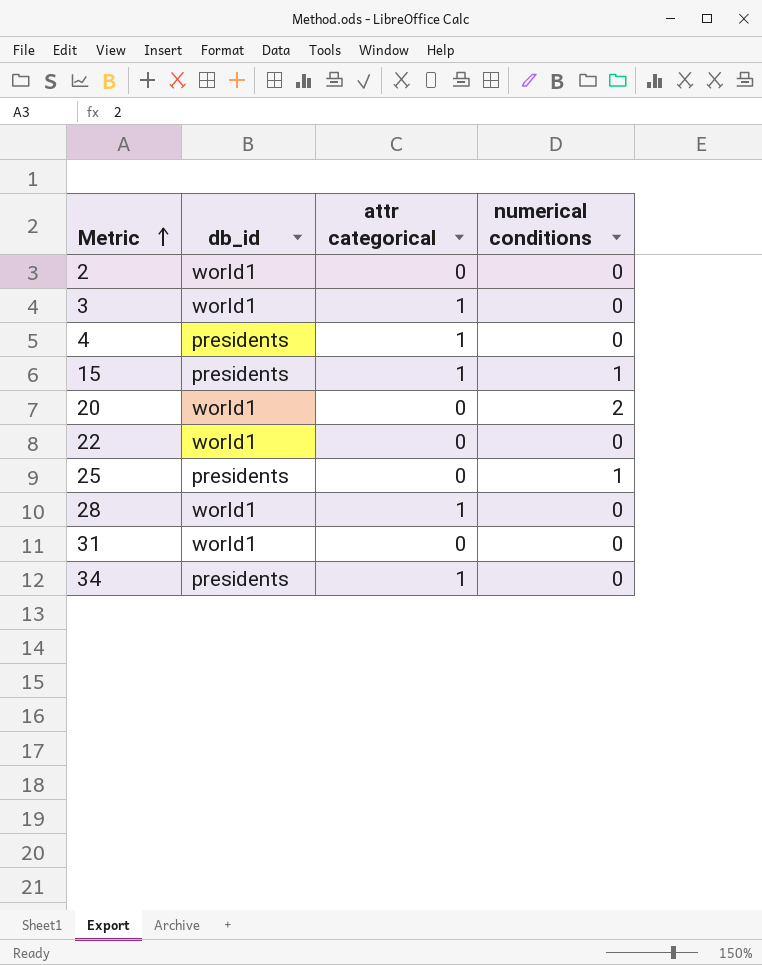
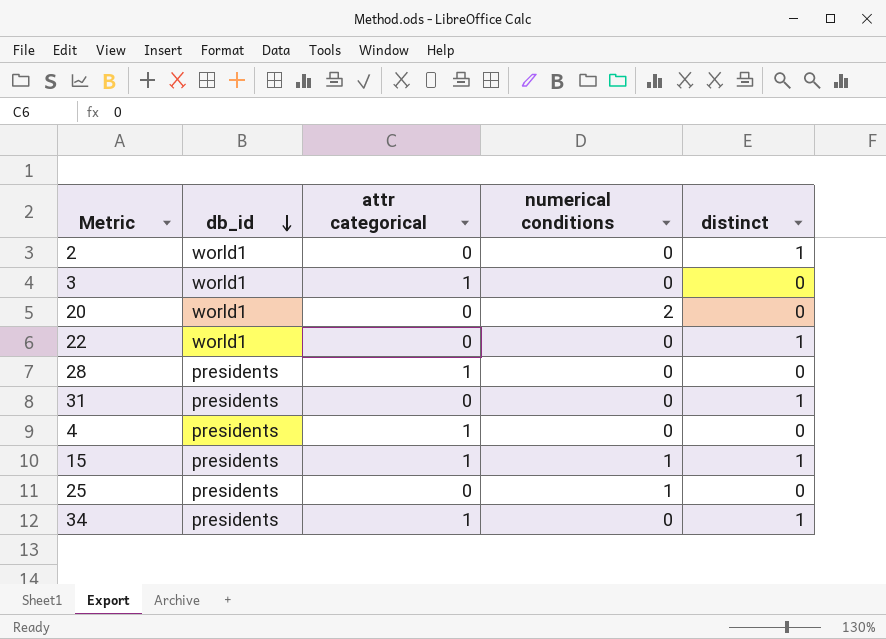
row order: Metric ascending -> db_id descending
column distinct | position: none -> 5
28 | db_id: world1 -> presidents
31 | db_id: world1 -> presidents

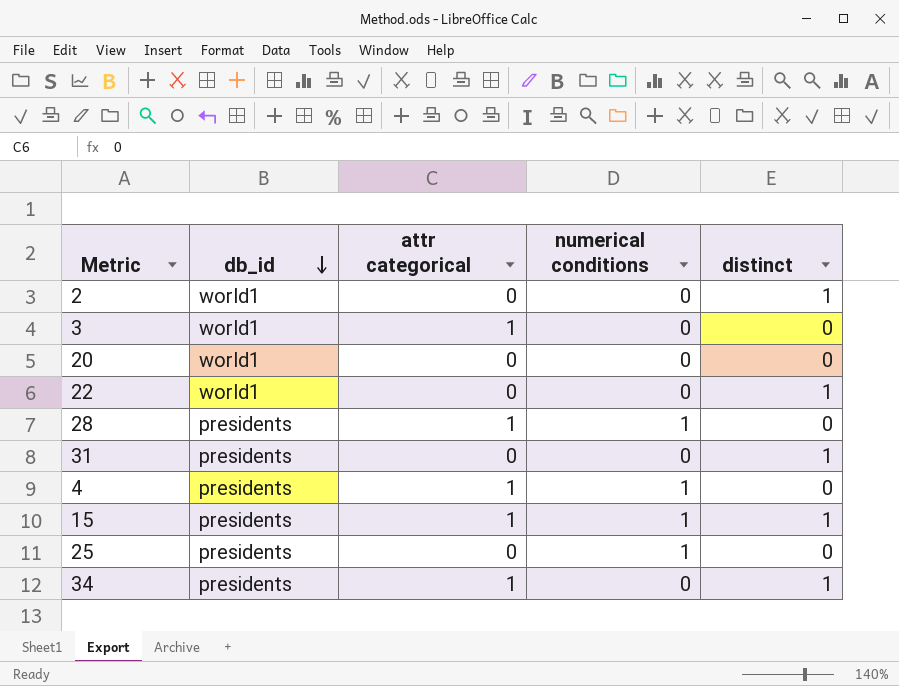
20 | numerical conditions: 2 -> 0
28 | numerical conditions: 0 -> 1
4 | numerical conditions: 0 -> 1

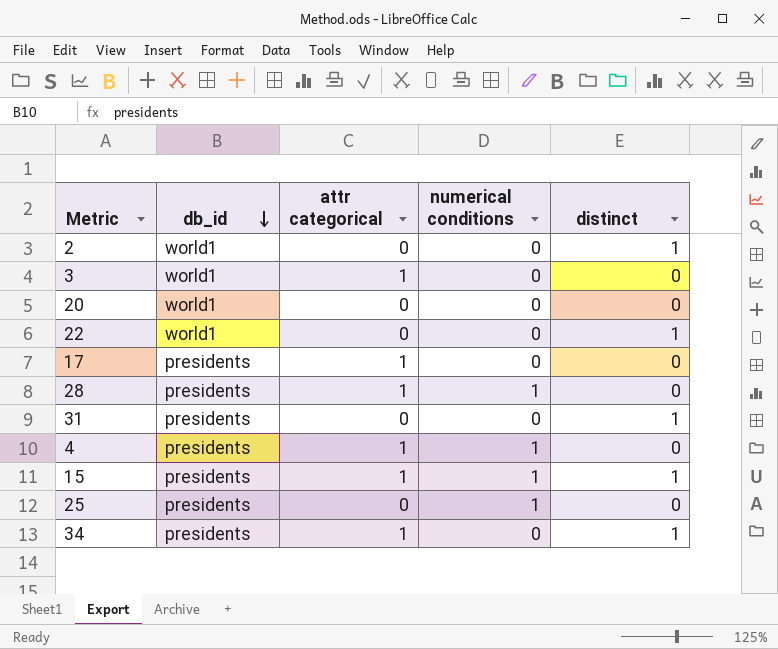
row 17: none -> presidents | 1 | 0 | 0

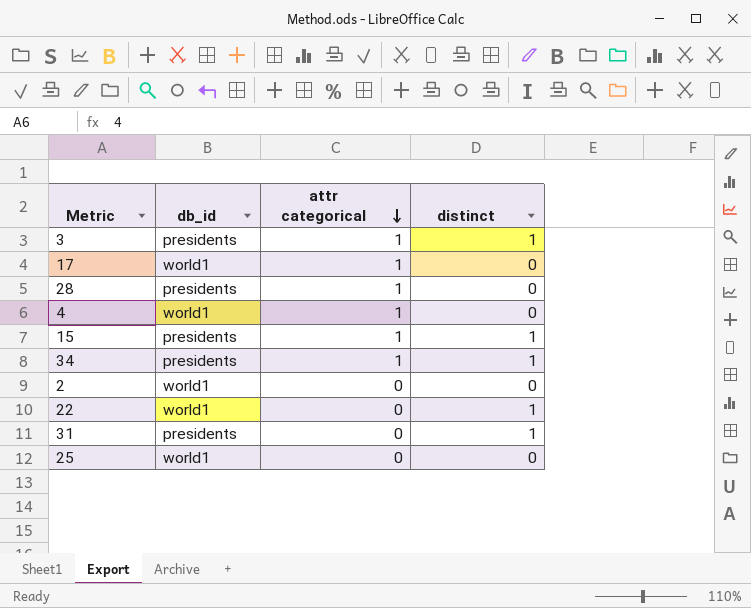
row order: db_id descending -> attr categorical descending
column numerical conditions | position: 4 -> none
row 20: world1 | 0 | 0 | 0 -> none
3 | db_id: world1 -> presidents
3 | distinct: 0 -> 1
17 | db_id: presidents -> world1
4 | db_id: presidents -> world1
2 | distinct: 1 -> 0
25 | db_id: presidents -> world1

